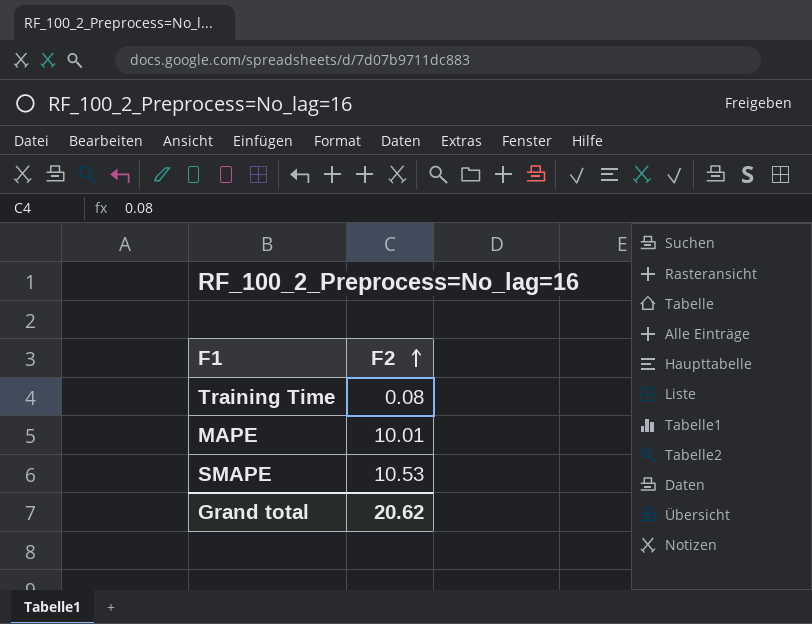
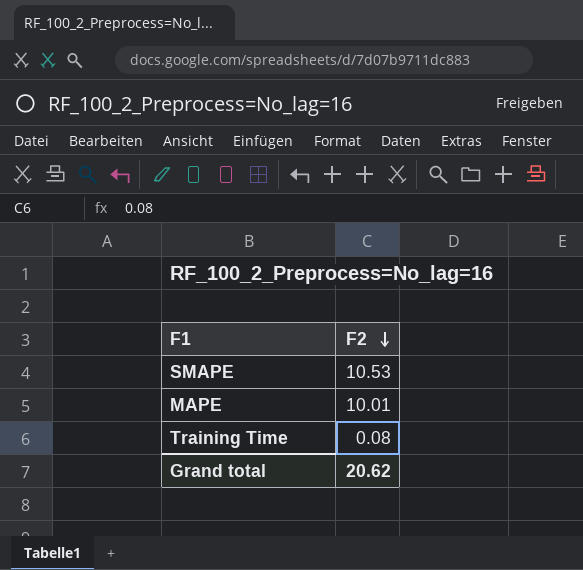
row order: F2 ascending -> F2 descending

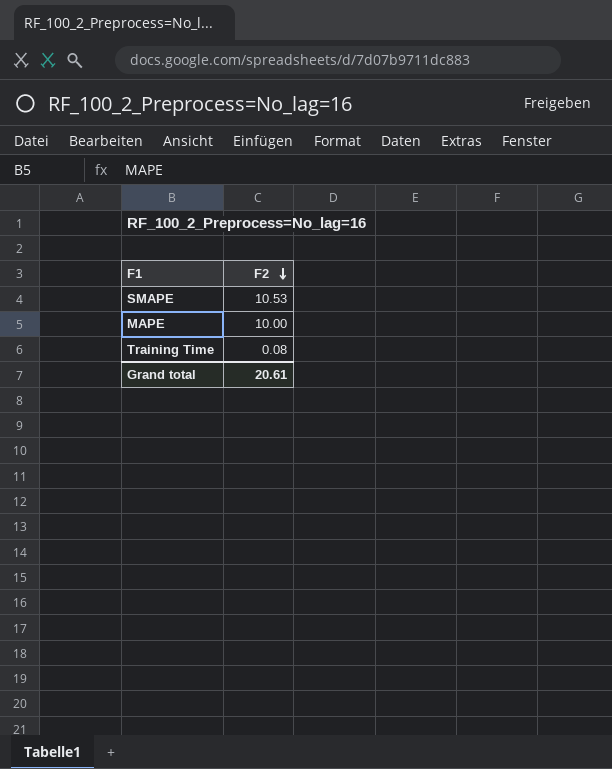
MAPE | F2: 10.01 -> 10.00
Grand total | F2: 20.62 -> 20.61

